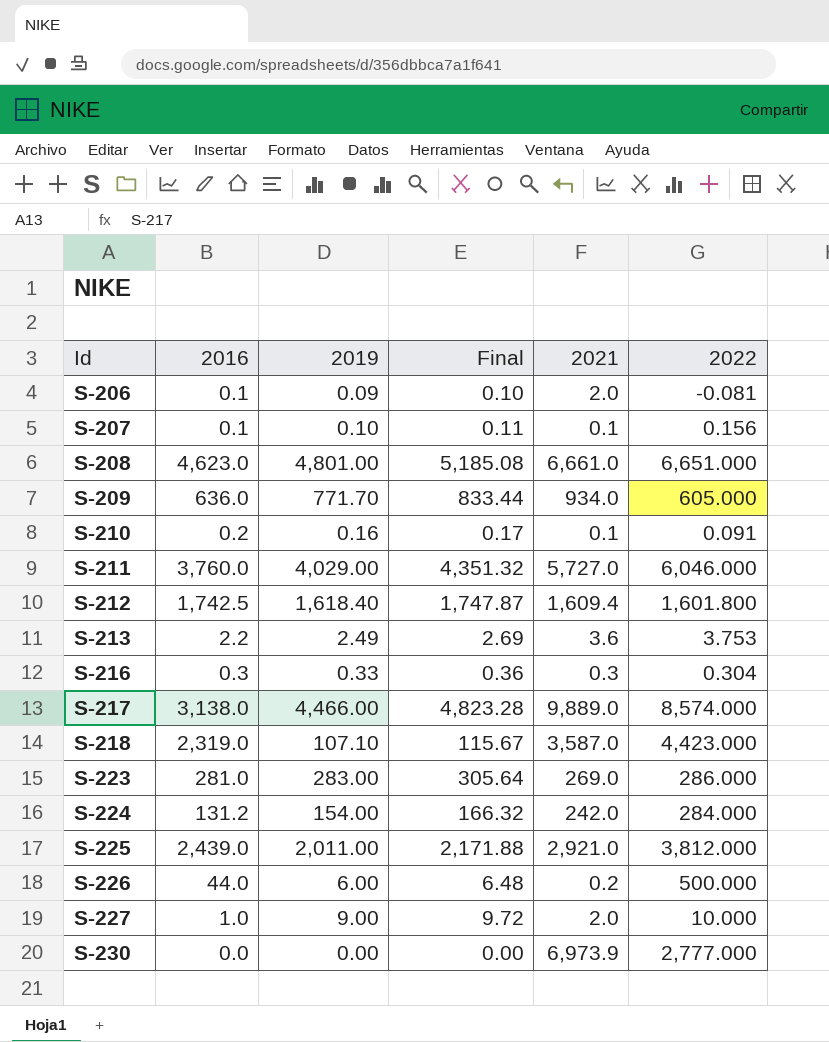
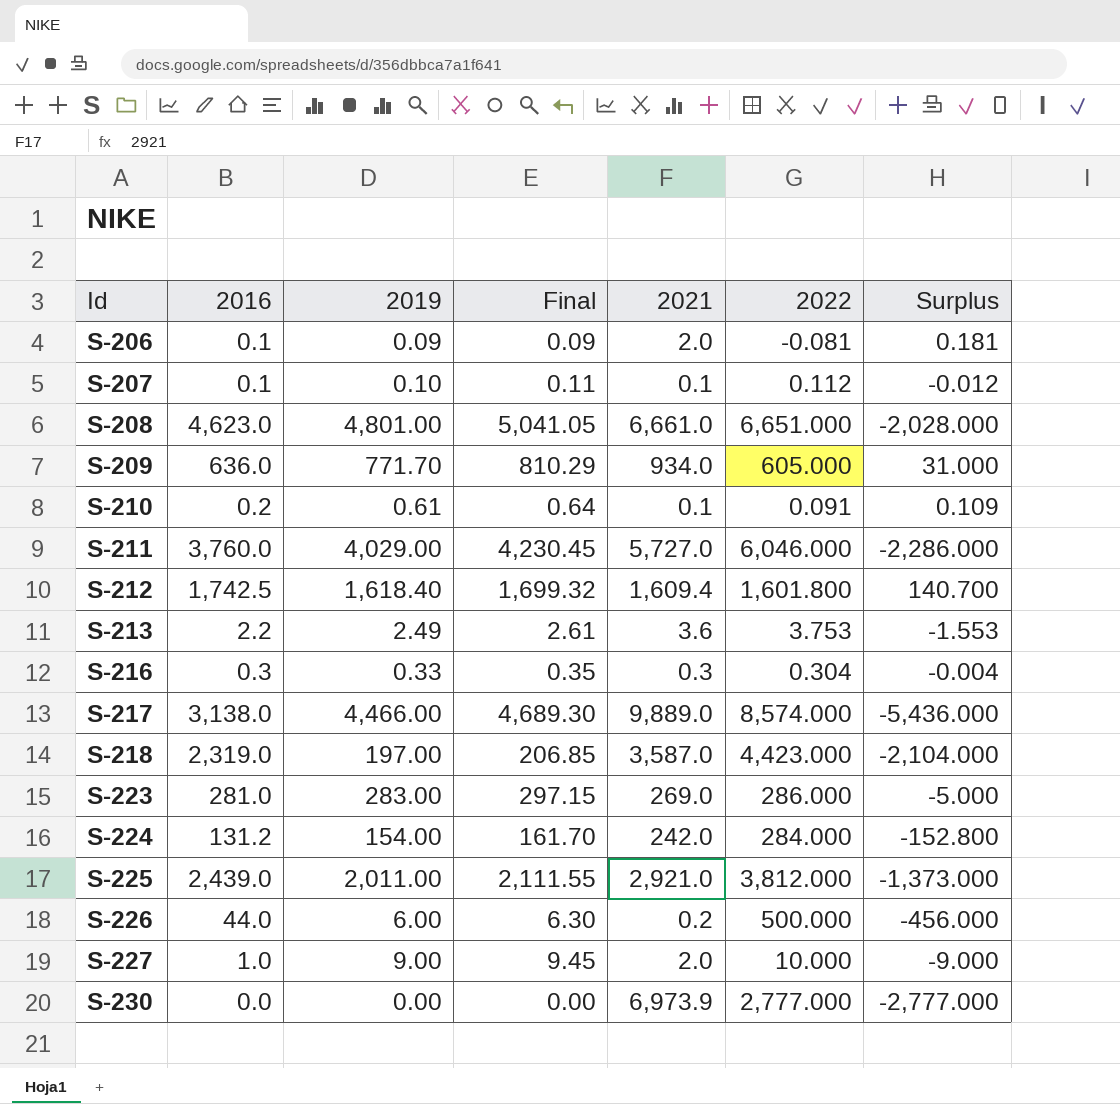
column Final | formula: [2019] * 1.08 -> [2019] * 1.05
column Surplus | formula: none -> [2016] - [2022]
S-207 | 2022: 0.156 -> 0.112
S-210 | 2019: 0.16 -> 0.61
S-218 | 2019: 107.10 -> 197.00

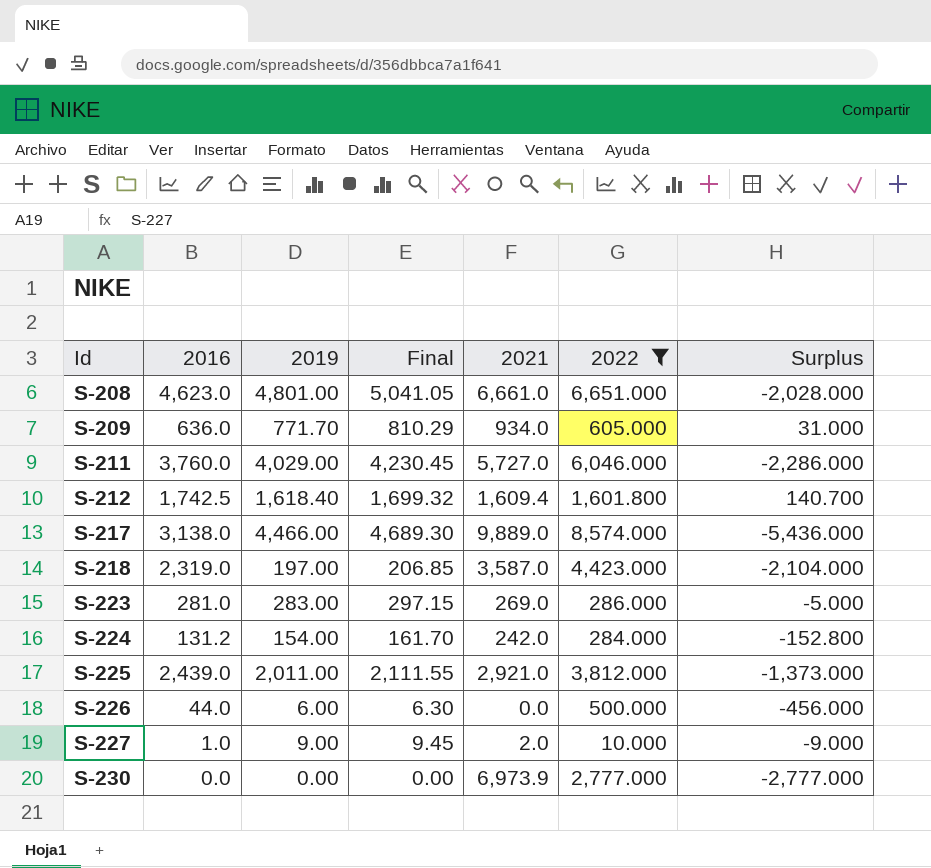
filter: none -> 2022 >= 10.000
S-226 | 2021: 0.2 -> 0.0

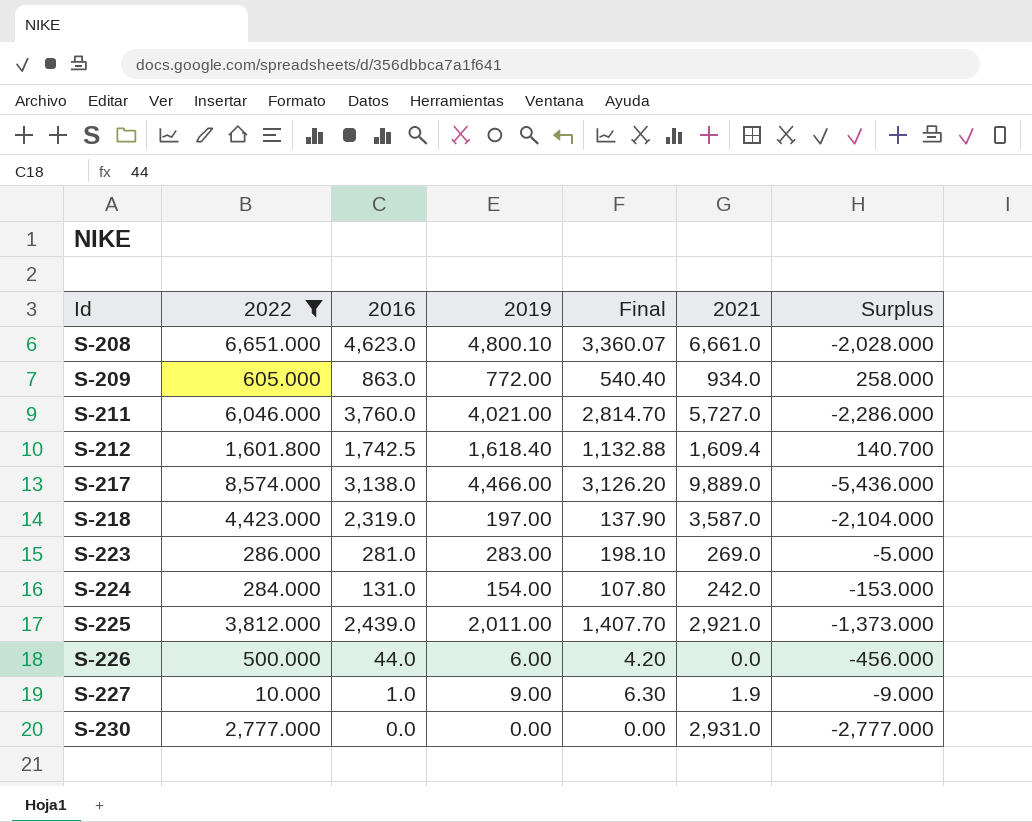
column 2022 | position: 6 -> 2
column Final | formula: [2019] * 1.05 -> [2019] * 0.7
S-208 | 2019: 4,801.00 -> 4,800.10
S-209 | 2016: 636.0 -> 863.0
S-209 | 2019: 771.70 -> 772.00
S-209 | Surplus: 31.000 -> 258.000
S-211 | 2019: 4,029.00 -> 4,021.00
S-224 | 2016: 131.2 -> 131.0
S-224 | Surplus: -152.800 -> -153.000
S-227 | 2021: 2.0 -> 1.9
S-230 | 2021: 6,973.9 -> 2,931.0

